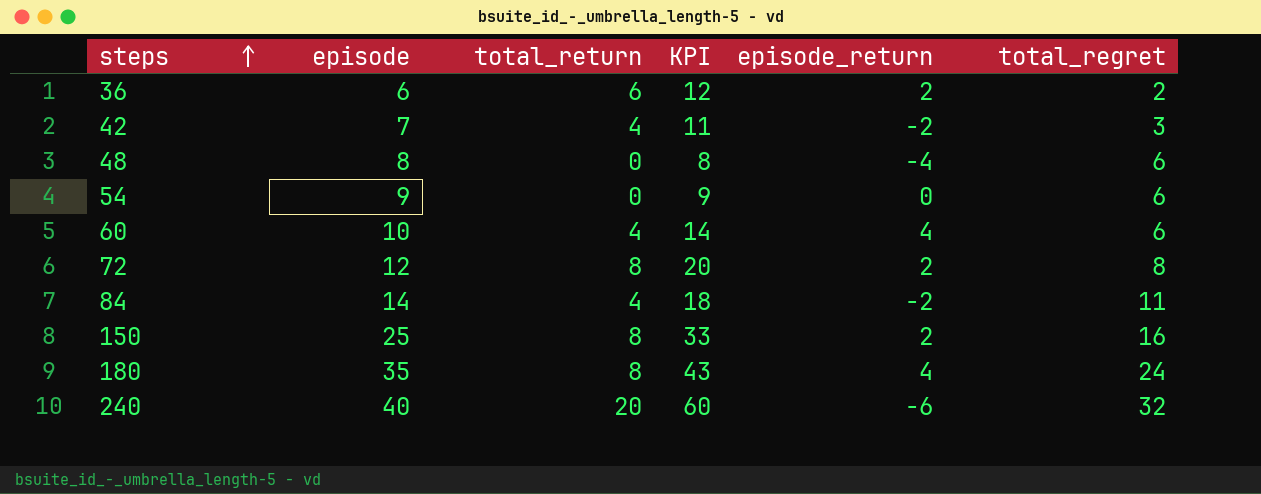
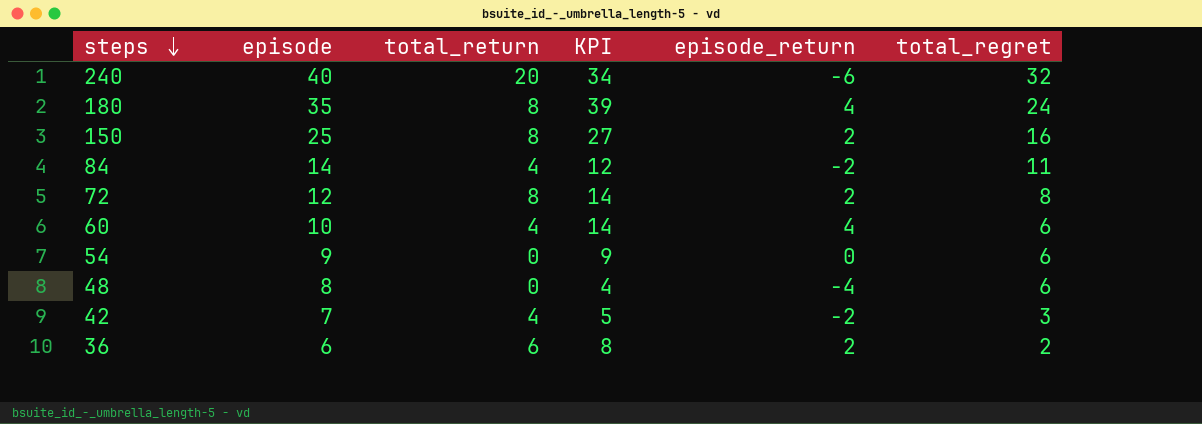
row order: steps ascending -> steps descending
column KPI | formula: [episode] + [total_return] -> [episode] + [episode_return]

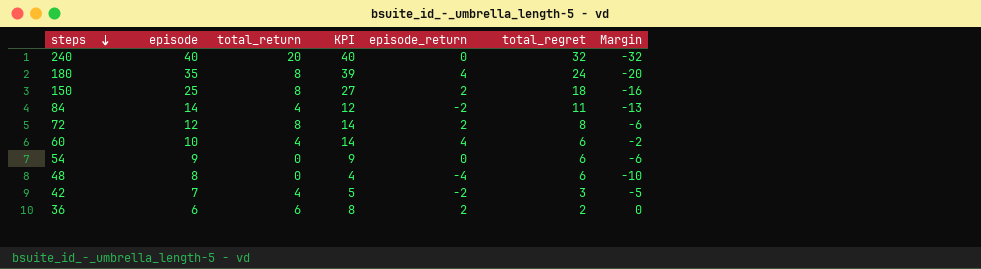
column Margin | formula: none -> [episode_return] - [total_regret]
240 | KPI: 34 -> 40
240 | episode_return: -6 -> 0
150 | total_regret: 16 -> 18

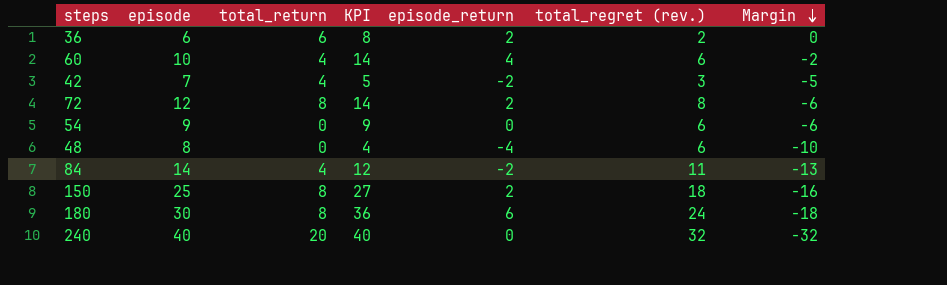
row order: steps descending -> Margin descending
column name: total_regret -> total_regret (rev.)
180 | episode: 35 -> 30
180 | KPI: 39 -> 36
180 | episode_return: 4 -> 6
180 | Margin: -20 -> -18

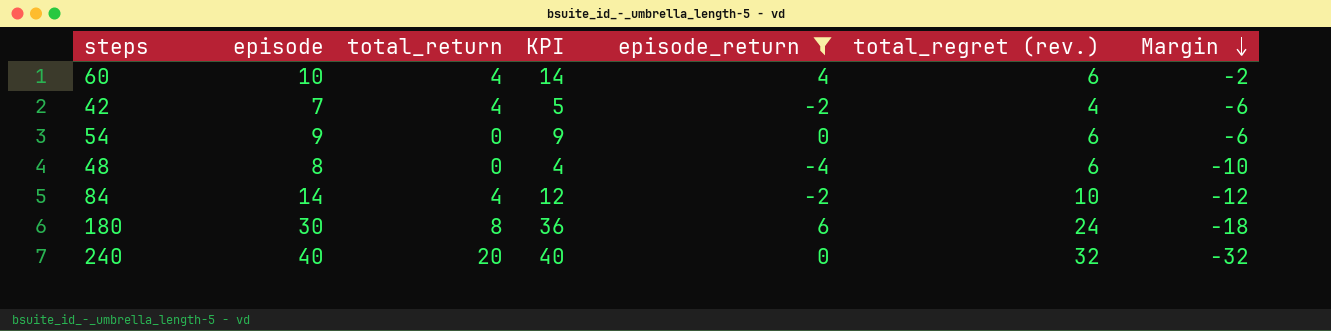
filter: none -> episode_return != 2
42 | total_regret (rev.): 3 -> 4
42 | Margin: -5 -> -6
84 | total_regret (rev.): 11 -> 10
84 | Margin: -13 -> -12

